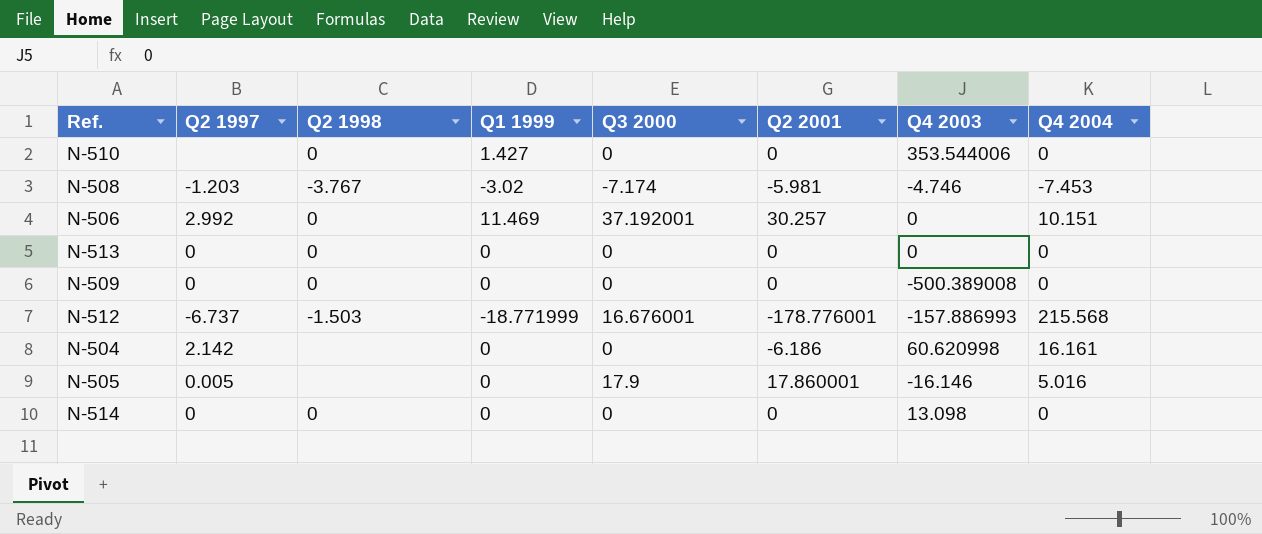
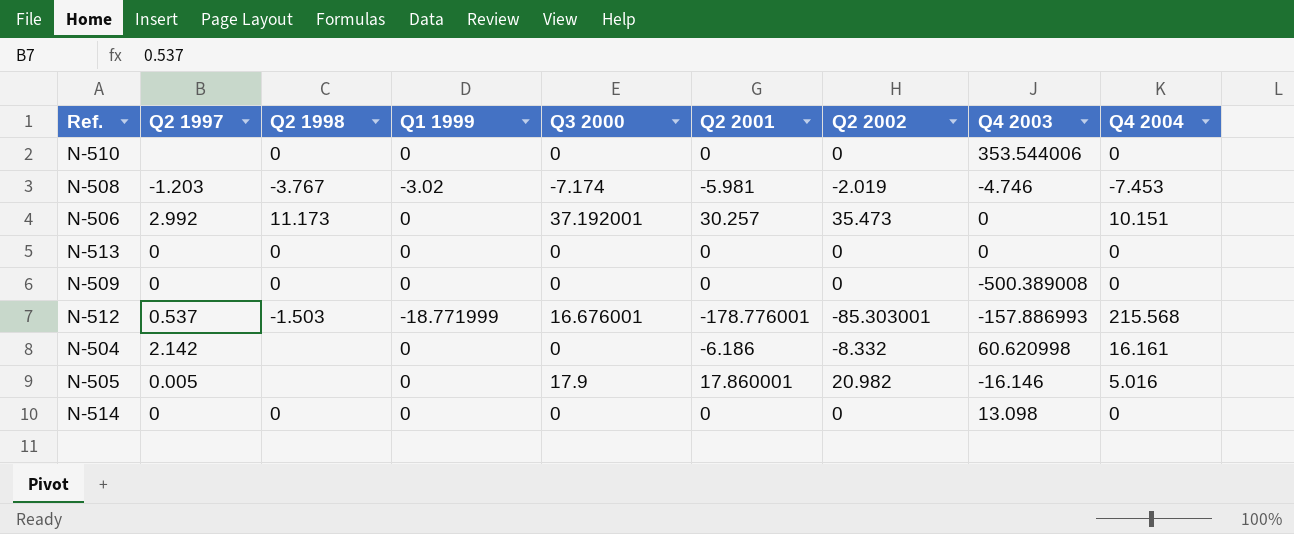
column Q2 2002 | position: none -> 7
N-510 | Q1 1999: 1.427 -> 0
N-506 | Q2 1998: 0 -> 11.173
N-506 | Q1 1999: 11.469 -> 0
N-512 | Q2 1997: -6.737 -> 0.537

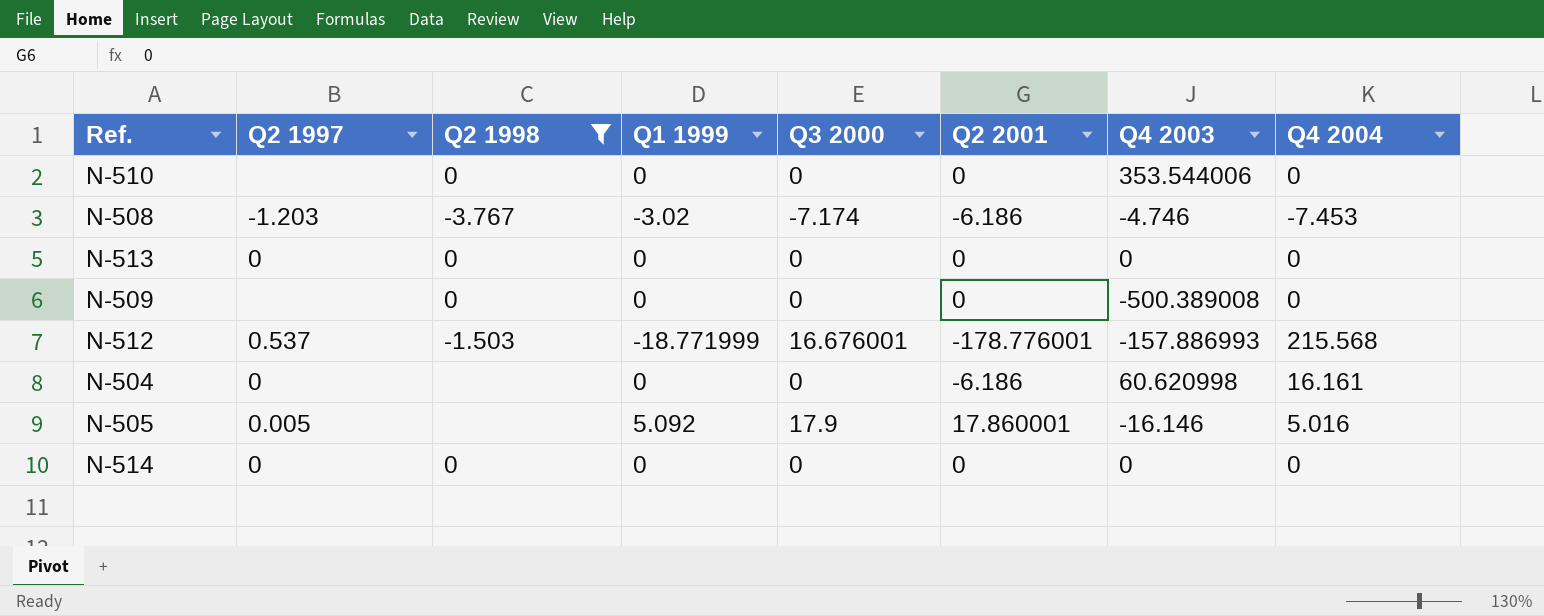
filter: none -> Q2 1998 != 11.173
column Q2 2002 | position: 7 -> none
N-508 | Q2 2001: -5.981 -> -6.186
N-509 | Q2 1997: 0 -> none
N-504 | Q2 1997: 2.142 -> 0
N-505 | Q1 1999: 0 -> 5.092
N-514 | Q4 2003: 13.098 -> 0

